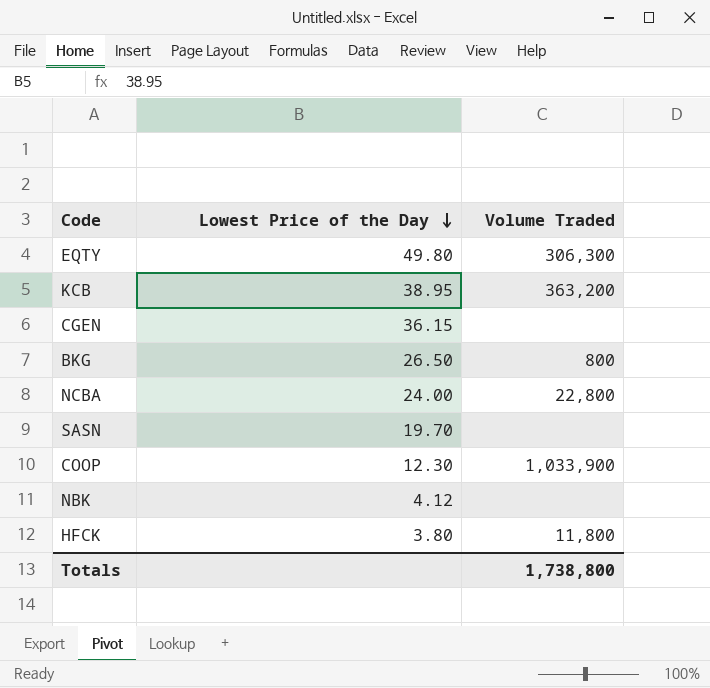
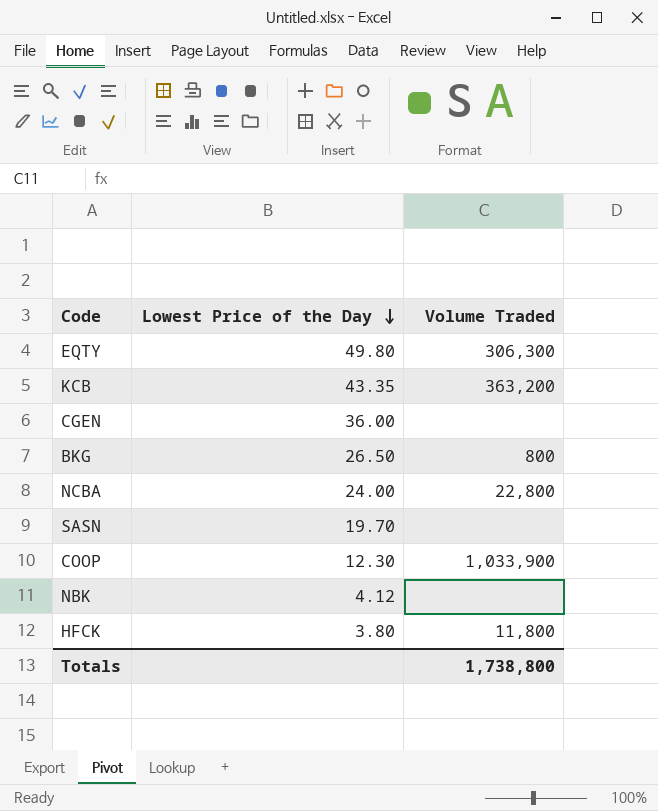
KCB | Lowest Price of the Day: 38.95 -> 43.35
CGEN | Lowest Price of the Day: 36.15 -> 36.00

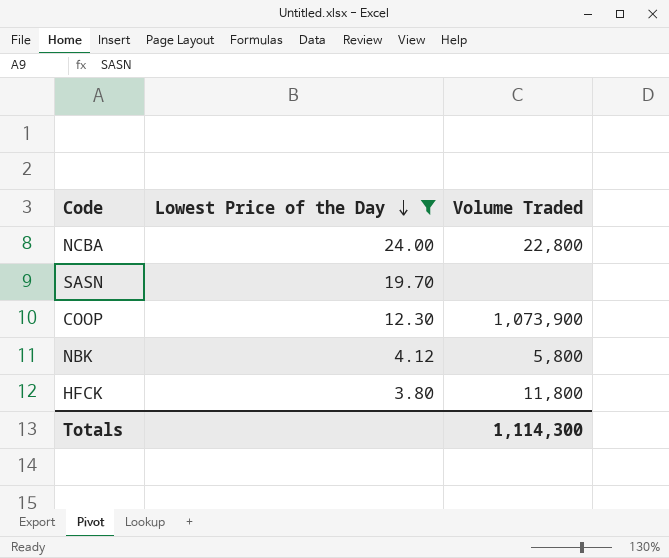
filter: none -> Lowest Price of the Day <= 24.00
COOP | Volume Traded: 1,033,900 -> 1,073,900
NBK | Volume Traded: none -> 5,800
Totals | Volume Traded: 1,738,800 -> 1,114,300

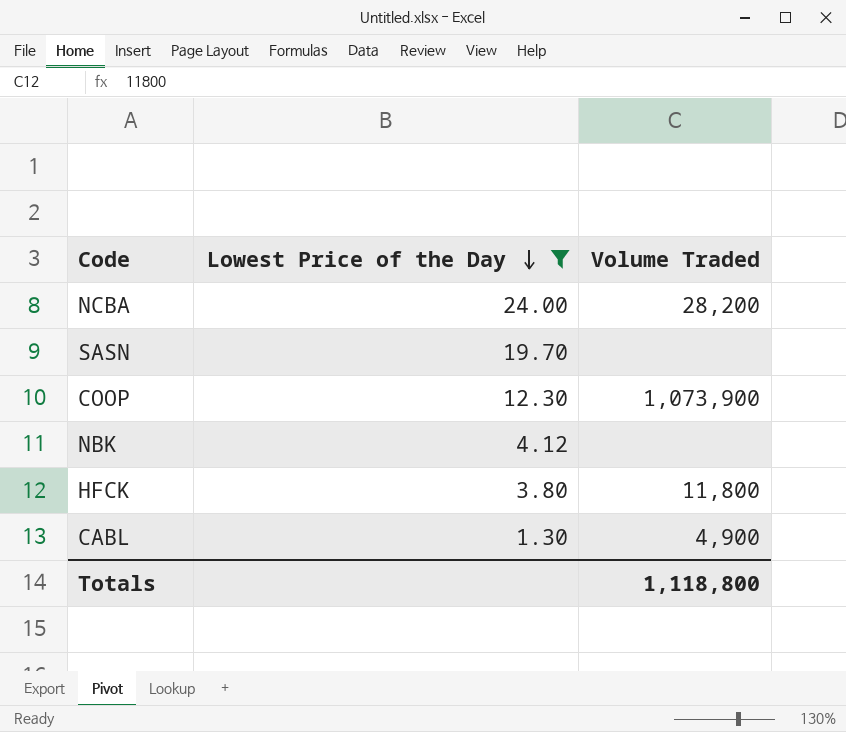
NCBA | Volume Traded: 22,800 -> 28,200
NBK | Volume Traded: 5,800 -> none
row CABL: none -> 1.30 | 4,900
Totals | Volume Traded: 1,114,300 -> 1,118,800

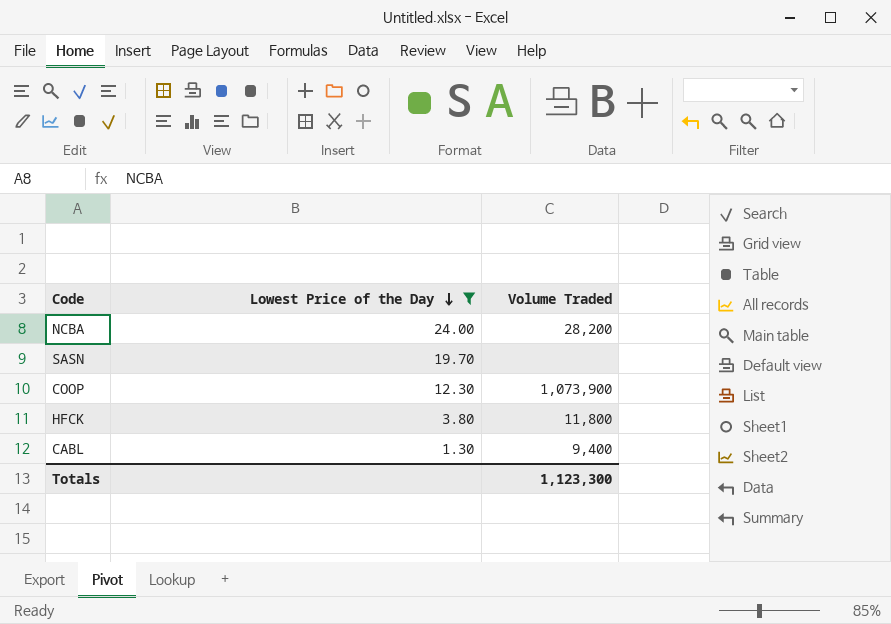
row NBK: 4.12 | none -> none
CABL | Volume Traded: 4,900 -> 9,400
Totals | Volume Traded: 1,118,800 -> 1,123,300

